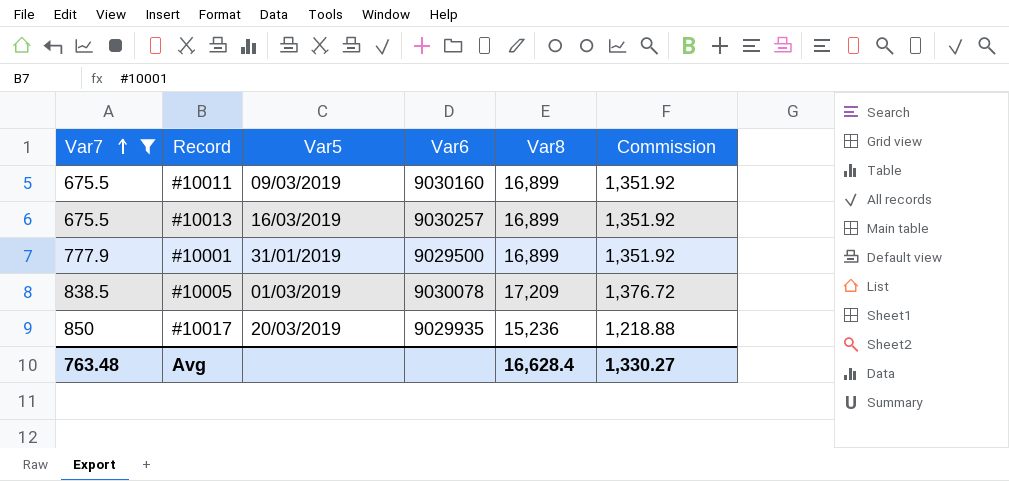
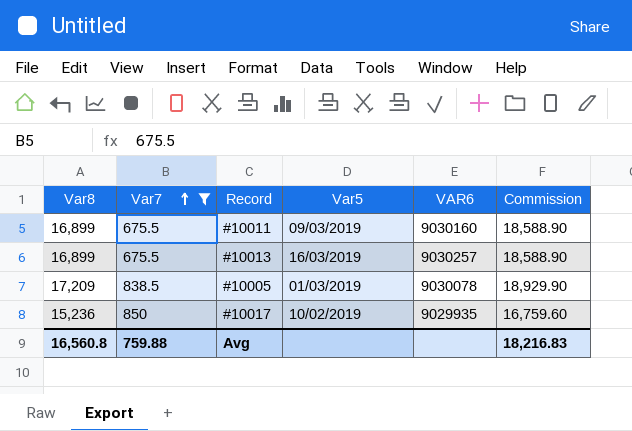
column Var8 | position: 5 -> 1
column name: Var6 -> VAR6
column Commission | formula: [Var8] * 0.08 -> [Var8] * 1.1
row #10001: 777.9 | 31/01/2019 | 9029500 | 16,899 | 1,351.92 -> none
#10017 | Var5: 20/03/2019 -> 10/02/2019
Avg | Var8: 16,628.4 -> 16,560.8
Avg | Var7: 763.48 -> 759.88
Avg | Commission: 1,330.27 -> 18,216.83

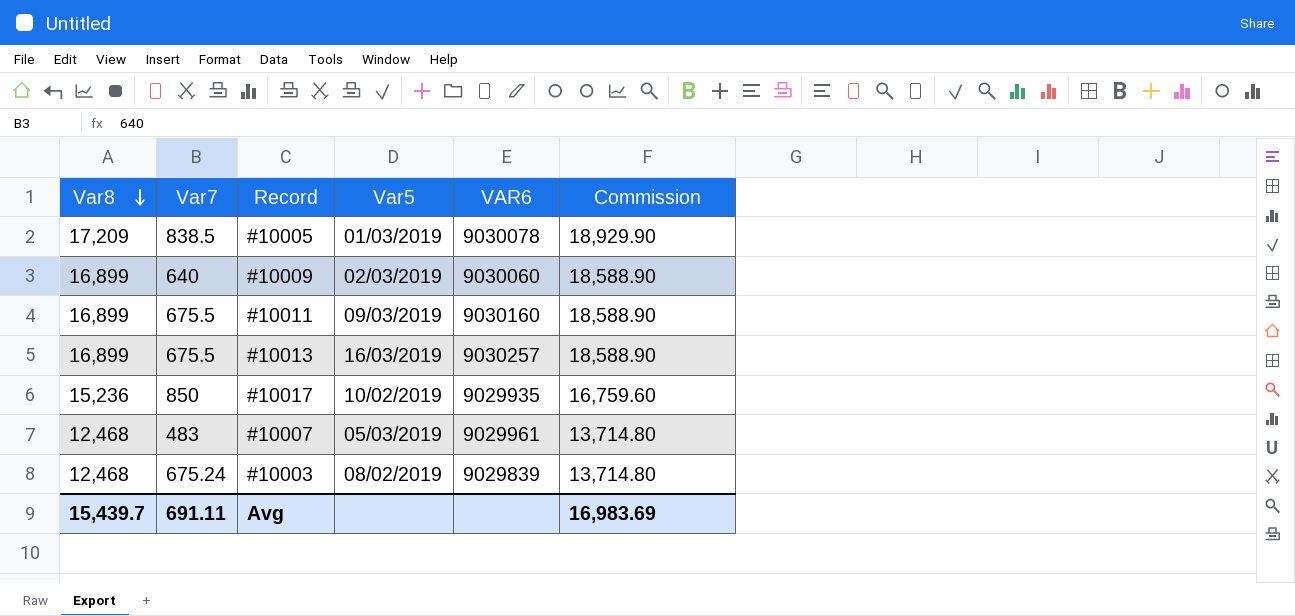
filter: Var7 >= 675.5 -> none
row order: Var7 ascending -> Var8 descending
Avg | Var8: 16,560.8 -> 15,439.7
Avg | Var7: 759.88 -> 691.11
Avg | Commission: 18,216.83 -> 16,983.69

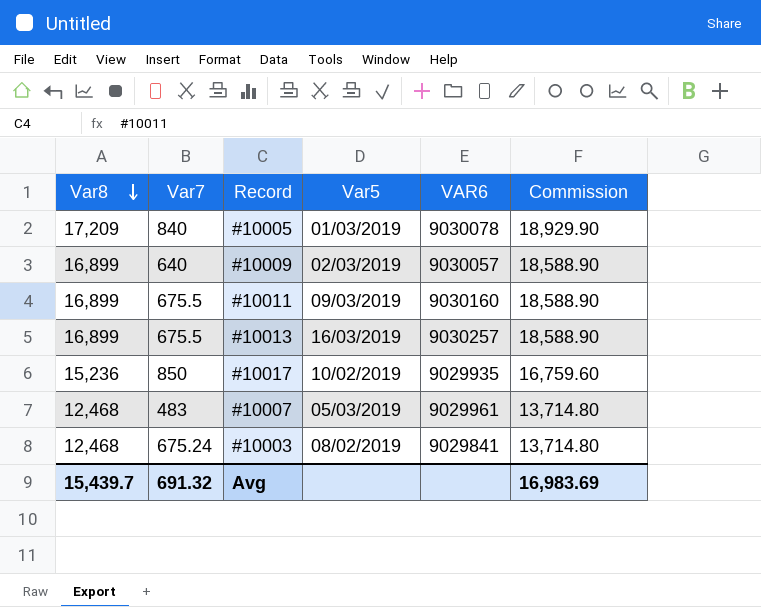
#10005 | Var7: 838.5 -> 840
#10009 | VAR6: 9030060 -> 9030057
#10003 | VAR6: 9029839 -> 9029841
Avg | Var7: 691.11 -> 691.32

